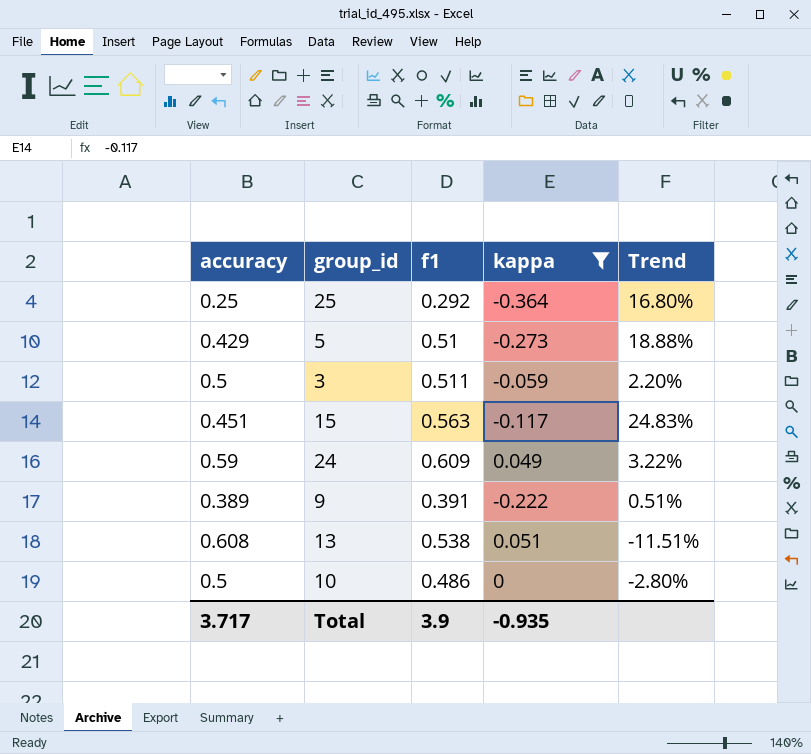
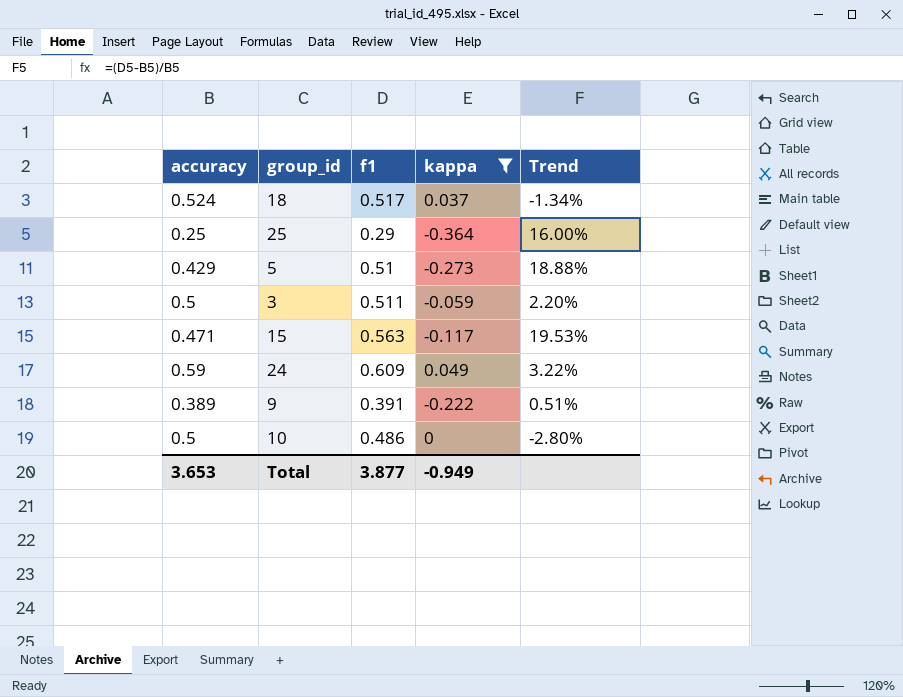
row 13: 0.608 | 0.538 | 0.051 | -11.51% -> none
row 18: none -> 0.524 | 0.517 | 0.037 | -1.34%
25 | f1: 0.292 -> 0.29
25 | Trend: 16.80% -> 16.00%
15 | accuracy: 0.451 -> 0.471
15 | Trend: 24.83% -> 19.53%
Total | accuracy: 3.717 -> 3.653
Total | f1: 3.9 -> 3.877
Total | kappa: -0.935 -> -0.949

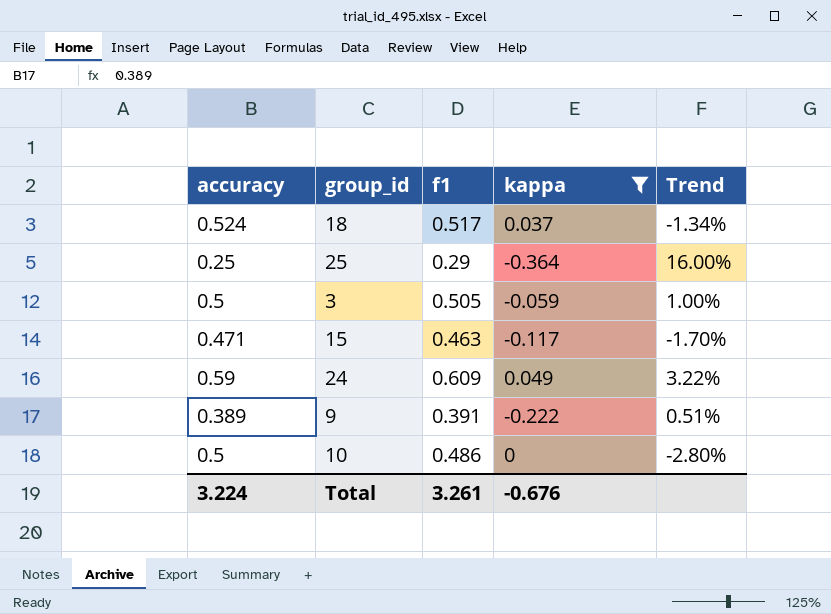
row 5: 0.429 | 0.51 | -0.273 | 18.88% -> none
3 | f1: 0.511 -> 0.505
3 | Trend: 2.20% -> 1.00%
15 | f1: 0.563 -> 0.463
15 | Trend: 19.53% -> -1.70%
Total | accuracy: 3.653 -> 3.224
Total | f1: 3.877 -> 3.261
Total | kappa: -0.949 -> -0.676

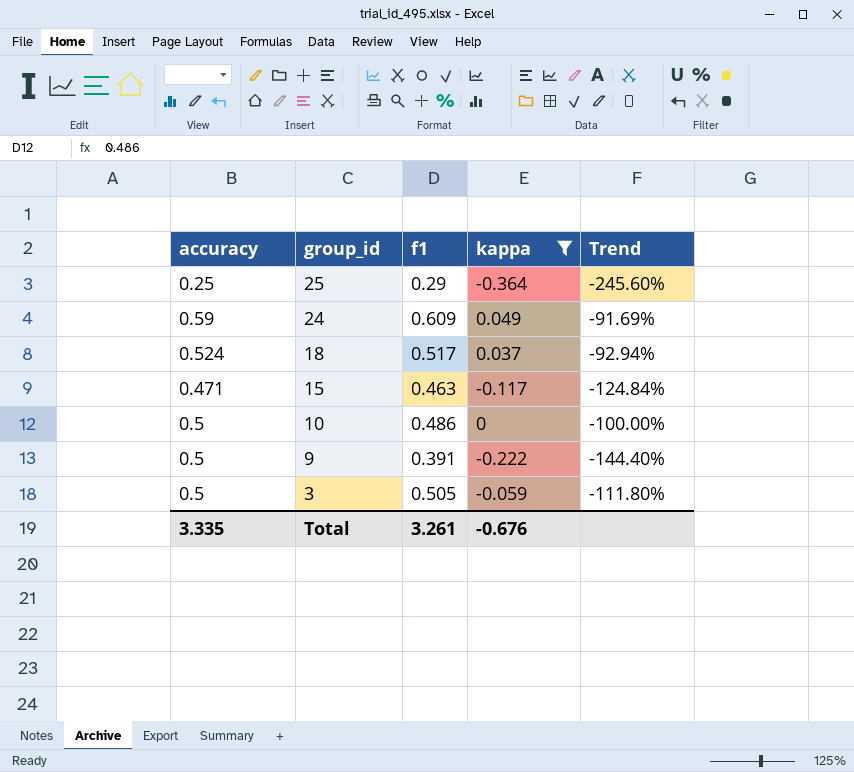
row order: none -> group_id descending
column Trend | formula: ([f1] - [accuracy]) / [accuracy] -> ([kappa] - [accuracy]) / [accuracy]
9 | accuracy: 0.389 -> 0.5
Total | accuracy: 3.224 -> 3.335

